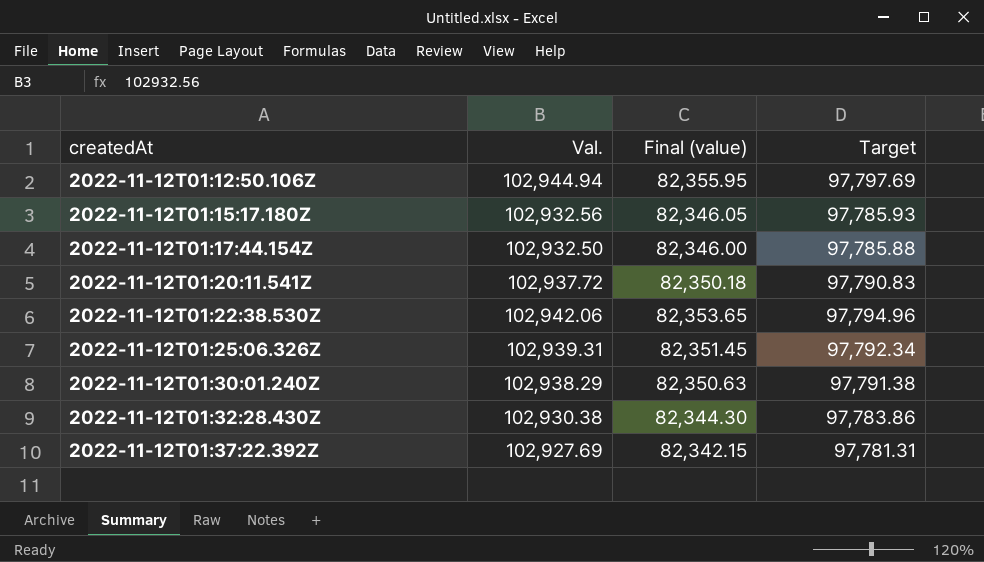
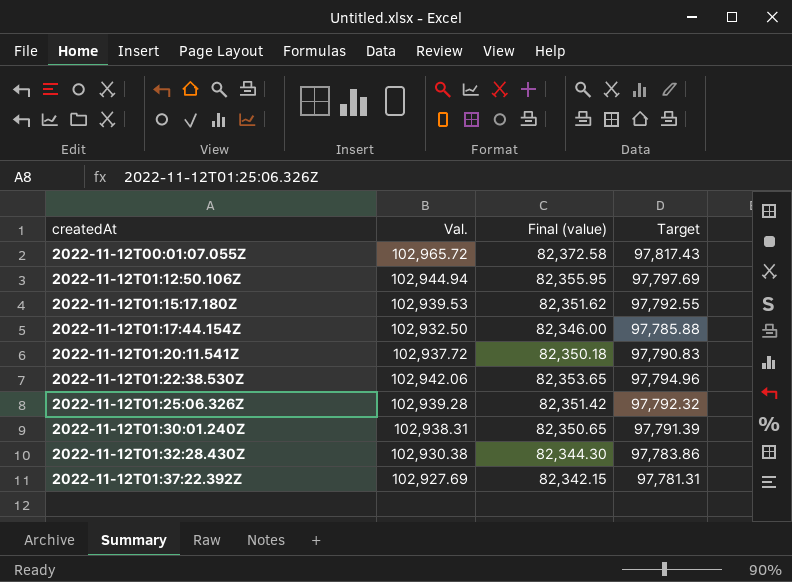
row 2022-11-12T00:01:07.055Z: none -> 102,965.72 | 82,372.58 | 97,817.43
2022-11-12T01:15:17.180Z | Val.: 102,932.56 -> 102,939.53
2022-11-12T01:15:17.180Z | Final (value): 82,346.05 -> 82,351.62
2022-11-12T01:15:17.180Z | Target: 97,785.93 -> 97,792.55
2022-11-12T01:25:06.326Z | Val.: 102,939.31 -> 102,939.28
2022-11-12T01:25:06.326Z | Final (value): 82,351.45 -> 82,351.42
2022-11-12T01:25:06.326Z | Target: 97,792.34 -> 97,792.32
2022-11-12T01:30:01.240Z | Val.: 102,938.29 -> 102,938.31
2022-11-12T01:30:01.240Z | Final (value): 82,350.63 -> 82,350.65
2022-11-12T01:30:01.240Z | Target: 97,791.38 -> 97,791.39

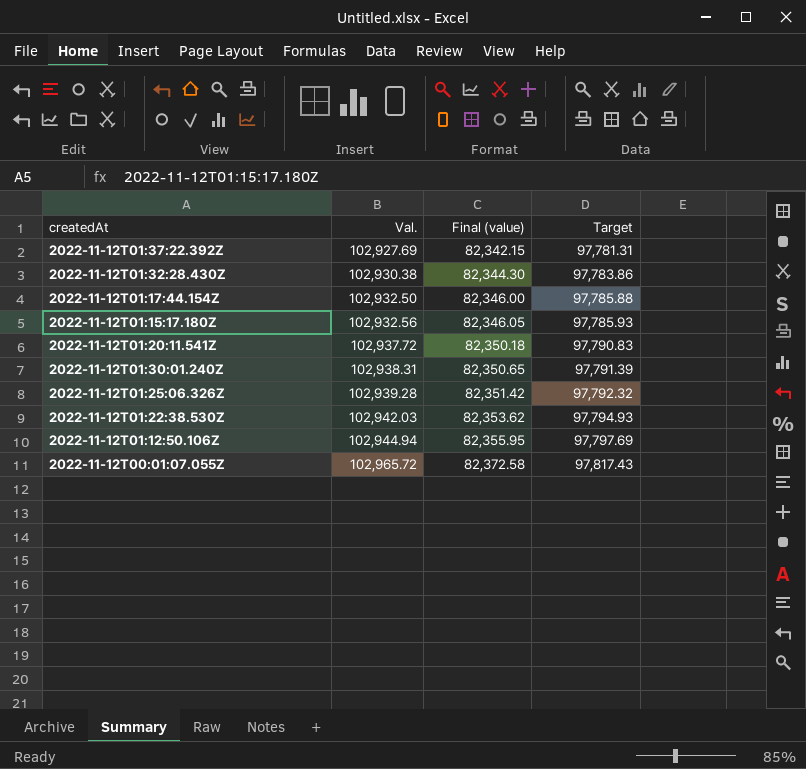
row order: createdAt ascending -> Val. ascending
2022-11-12T01:15:17.180Z | Val.: 102,939.53 -> 102,932.56
2022-11-12T01:15:17.180Z | Final (value): 82,351.62 -> 82,346.05
2022-11-12T01:15:17.180Z | Target: 97,792.55 -> 97,785.93
2022-11-12T01:22:38.530Z | Val.: 102,942.06 -> 102,942.03
2022-11-12T01:22:38.530Z | Final (value): 82,353.65 -> 82,353.62
2022-11-12T01:22:38.530Z | Target: 97,794.96 -> 97,794.93

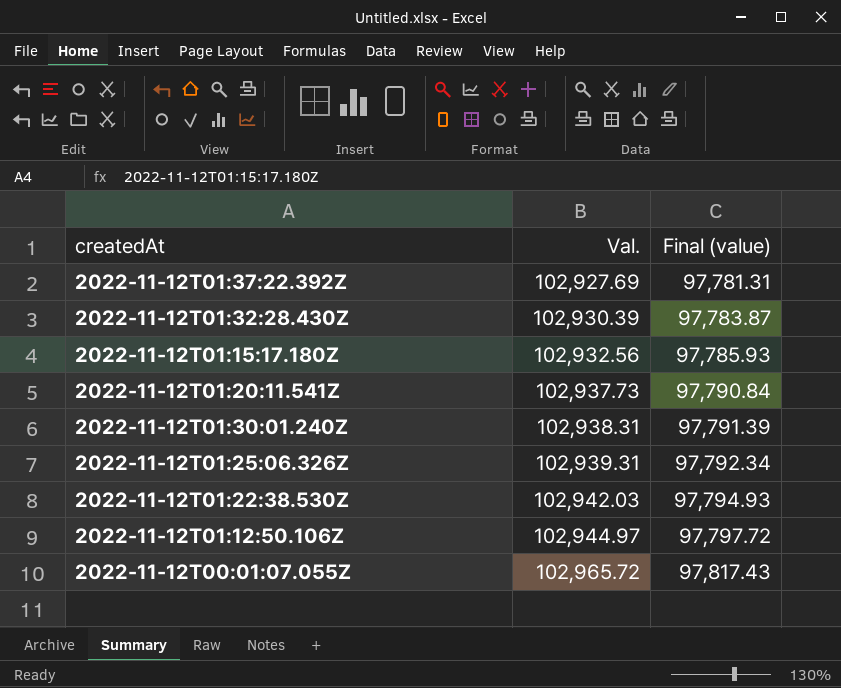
column Target | formula: [Val.] * 0.95 -> none
column Final (value) | formula: [Val.] * 0.8 -> [Val.] * 0.95
row 2022-11-12T01:17:44.154Z: 102,932.50 | 82,346.00 | 97,785.88 -> none
2022-11-12T01:32:28.430Z | Val.: 102,930.38 -> 102,930.39
2022-11-12T01:20:11.541Z | Val.: 102,937.72 -> 102,937.73
2022-11-12T01:25:06.326Z | Val.: 102,939.28 -> 102,939.31
2022-11-12T01:12:50.106Z | Val.: 102,944.94 -> 102,944.97

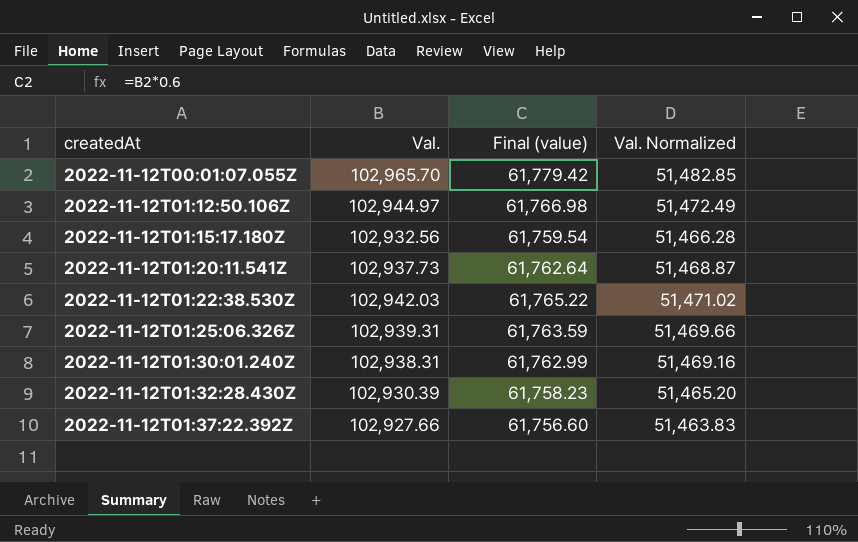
row order: Val. ascending -> createdAt ascending
column Final (value) | formula: [Val.] * 0.95 -> [Val.] * 0.6
column Val. Normalized | formula: none -> [Val.] * 0.5
2022-11-12T00:01:07.055Z | Val.: 102,965.72 -> 102,965.70
2022-11-12T01:37:22.392Z | Val.: 102,927.69 -> 102,927.66

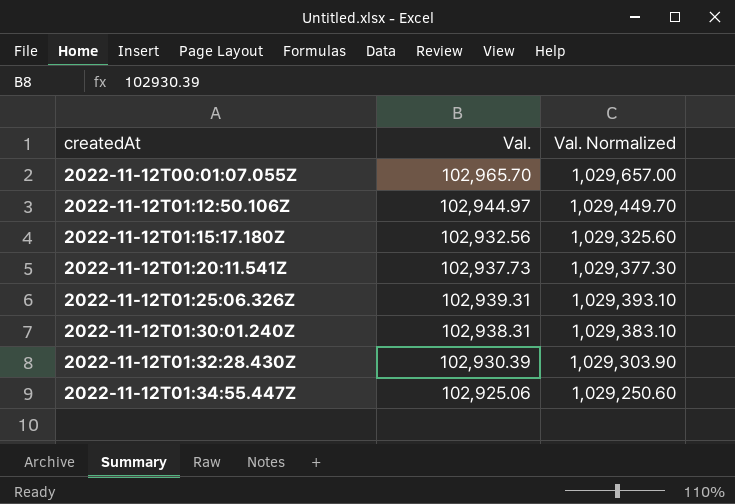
column Final (value) | formula: [Val.] * 0.6 -> none
column Val. Normalized | formula: [Val.] * 0.5 -> [Val.] * 10
row 2022-11-12T01:22:38.530Z: 102,942.03 | 61,765.22 | 51,471.02 -> none
row 2022-11-12T01:37:22.392Z: 102,927.66 | 61,756.60 | 51,463.83 -> none
row 2022-11-12T01:34:55.447Z: none -> 102,925.06 | 1,029,250.60

